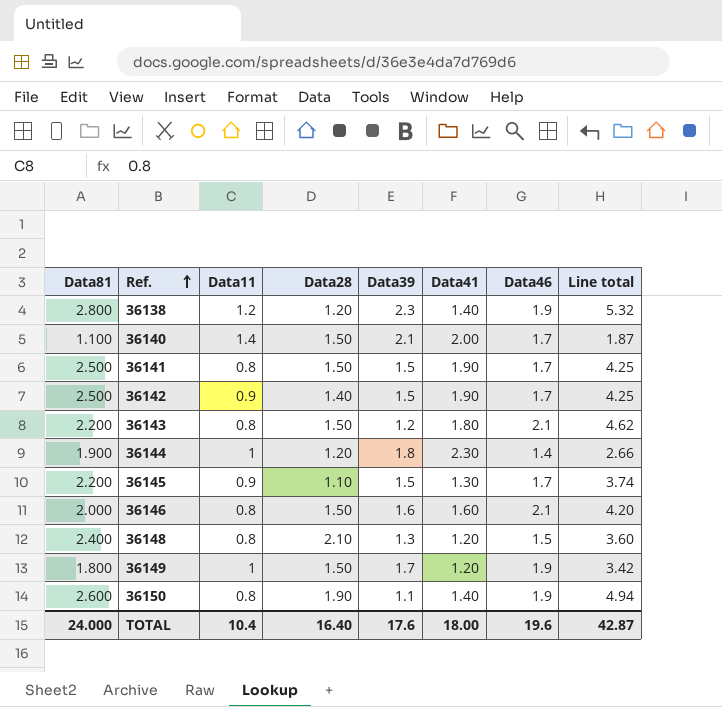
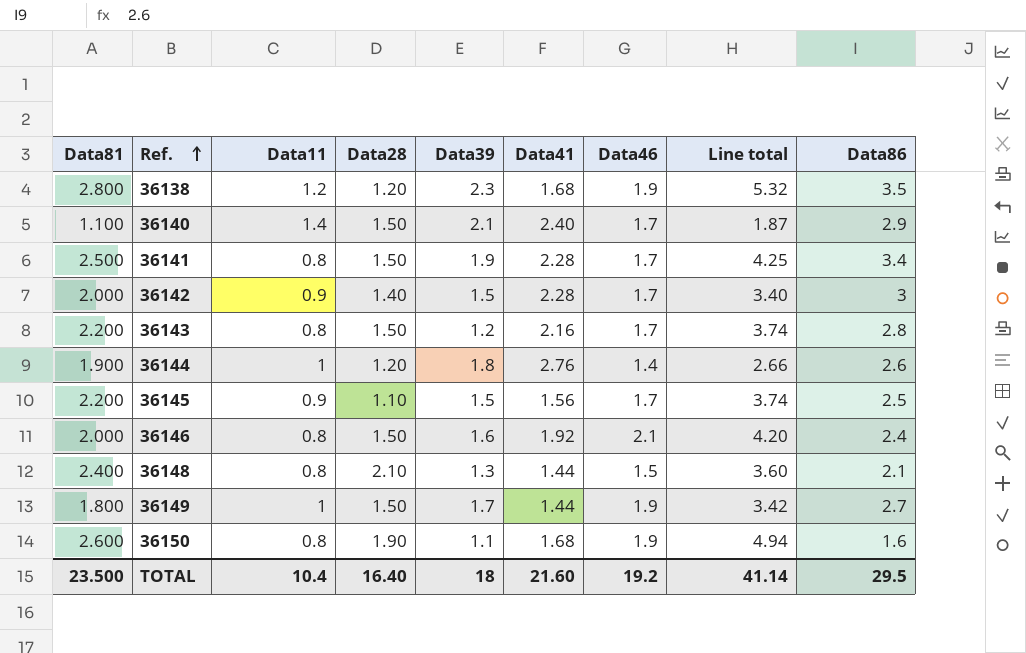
column Data86 | position: none -> 9
36138 | Data41: 1.40 -> 1.68
36140 | Data41: 2.00 -> 2.40
36141 | Data39: 1.5 -> 1.9
36141 | Data41: 1.90 -> 2.28
36142 | Data81: 2.500 -> 2.000
36142 | Data41: 1.90 -> 2.28
36142 | Line total: 4.25 -> 3.40
36143 | Data41: 1.80 -> 2.16
36143 | Data46: 2.1 -> 1.7
36143 | Line total: 4.62 -> 3.74
36144 | Data41: 2.30 -> 2.76
36145 | Data41: 1.30 -> 1.56
36146 | Data41: 1.60 -> 1.92
36148 | Data41: 1.20 -> 1.44
36149 | Data41: 1.20 -> 1.44
36150 | Data41: 1.40 -> 1.68
TOTAL | Data81: 24.000 -> 23.500
TOTAL | Data39: 17.6 -> 18
TOTAL | Data41: 18.00 -> 21.60
TOTAL | Data46: 19.6 -> 19.2
TOTAL | Line total: 42.87 -> 41.14

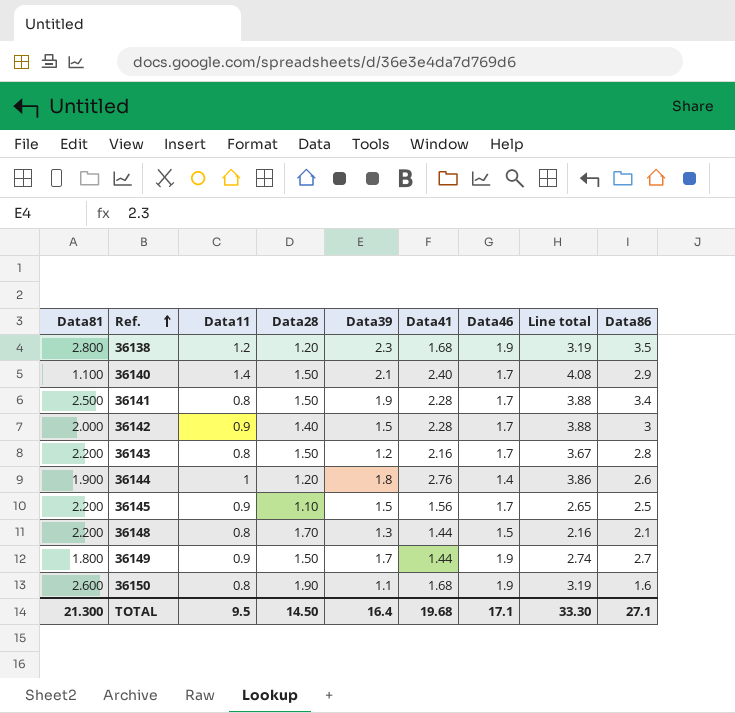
column Line total | formula: [Data81] * [Data46] -> [Data41] * [Data46]
row 36146: 2.000 | 0.8 | 1.50 | 1.6 | 1.92 | 2.1 | 4.20 | 2.4 -> none
36148 | Data81: 2.400 -> 2.200
36148 | Data28: 2.10 -> 1.70
36149 | Data11: 1 -> 0.9
TOTAL | Data81: 23.500 -> 21.300
TOTAL | Data11: 10.4 -> 9.5
TOTAL | Data28: 16.40 -> 14.50
TOTAL | Data39: 18 -> 16.4
TOTAL | Data41: 21.60 -> 19.68
TOTAL | Data46: 19.2 -> 17.1
TOTAL | Line total: 41.14 -> 33.30
TOTAL | Data86: 29.5 -> 27.1

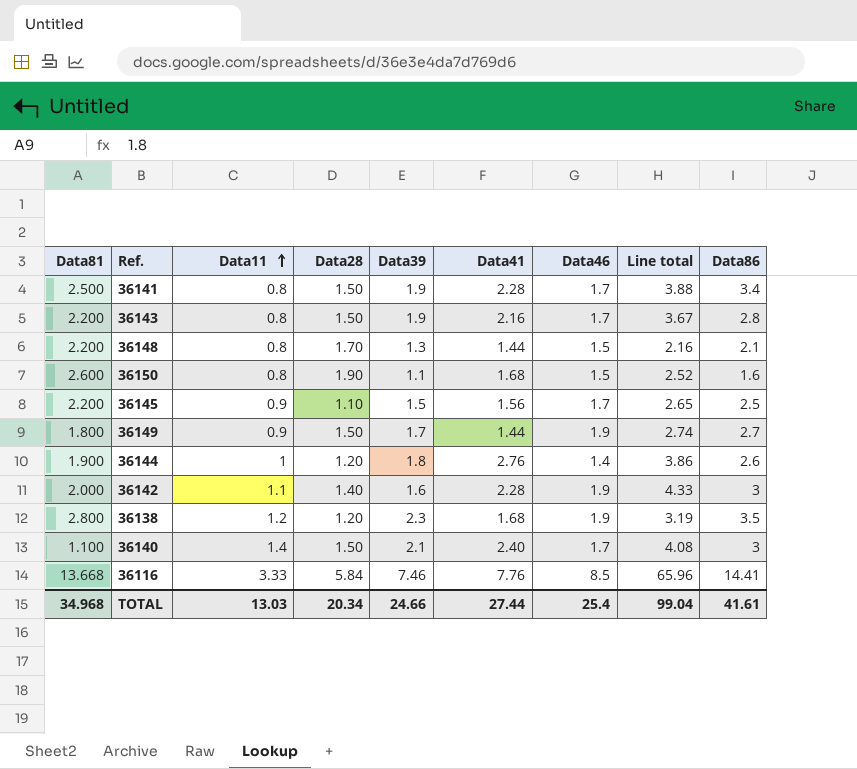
row order: Ref. ascending -> Data11 ascending
36143 | Data39: 1.2 -> 1.9
36150 | Data46: 1.9 -> 1.5
36150 | Line total: 3.19 -> 2.52
36142 | Data11: 0.9 -> 1.1
36142 | Data39: 1.5 -> 1.6
36142 | Data46: 1.7 -> 1.9
36142 | Line total: 3.88 -> 4.33
36140 | Data86: 2.9 -> 3
row 36116: none -> 13.668 | 3.33 | 5.84 | 7.46 | 7.76 | 8.5 | 65.96 | 14.41
TOTAL | Data81: 21.300 -> 34.968
TOTAL | Data11: 9.5 -> 13.03
TOTAL | Data28: 14.50 -> 20.34
TOTAL | Data39: 16.4 -> 24.66
TOTAL | Data41: 19.68 -> 27.44
TOTAL | Data46: 17.1 -> 25.4
TOTAL | Line total: 33.30 -> 99.04
TOTAL | Data86: 27.1 -> 41.61

